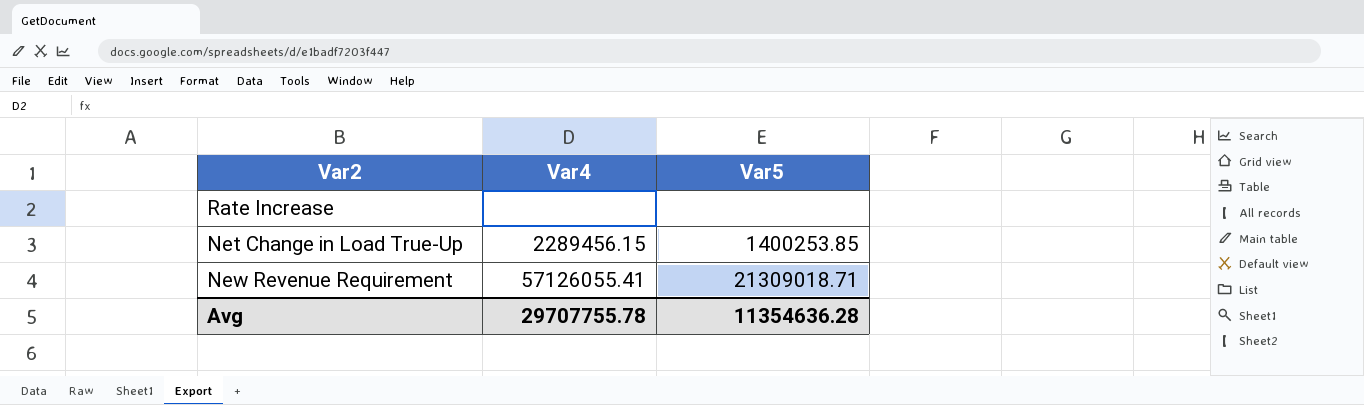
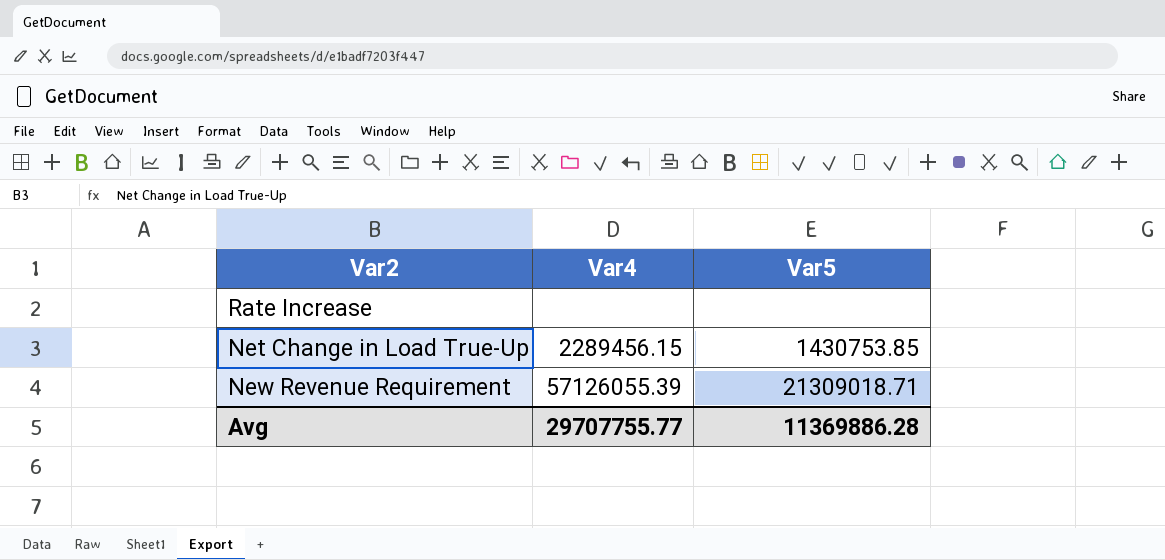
Net Change in Load True-Up | Var5: 1400253.85 -> 1430753.85
New Revenue Requirement | Var4: 57126055.41 -> 57126055.39
Avg | Var4: 29707755.78 -> 29707755.77
Avg | Var5: 11354636.28 -> 11369886.28

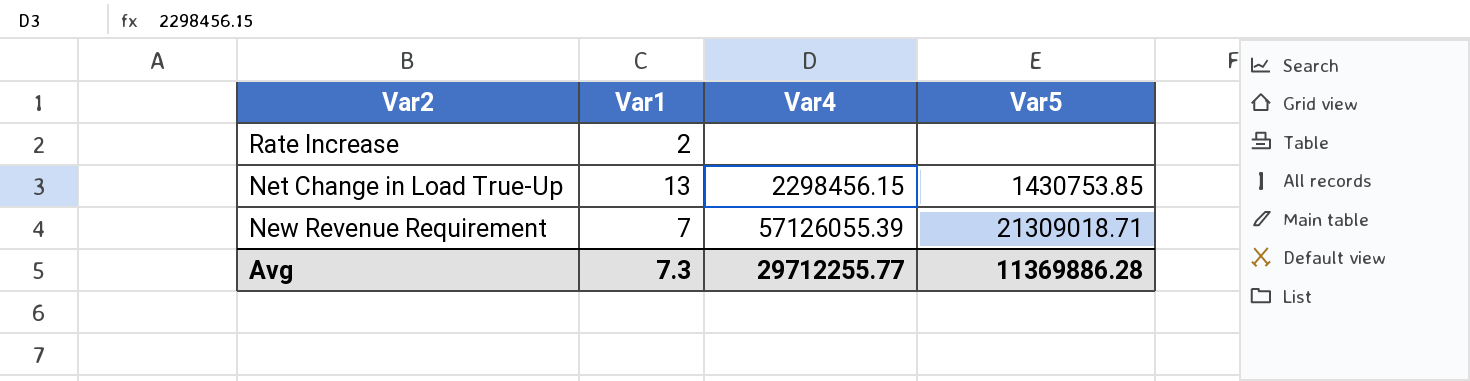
column Var1 | position: none -> 2
Net Change in Load True-Up | Var4: 2289456.15 -> 2298456.15
Avg | Var4: 29707755.77 -> 29712255.77

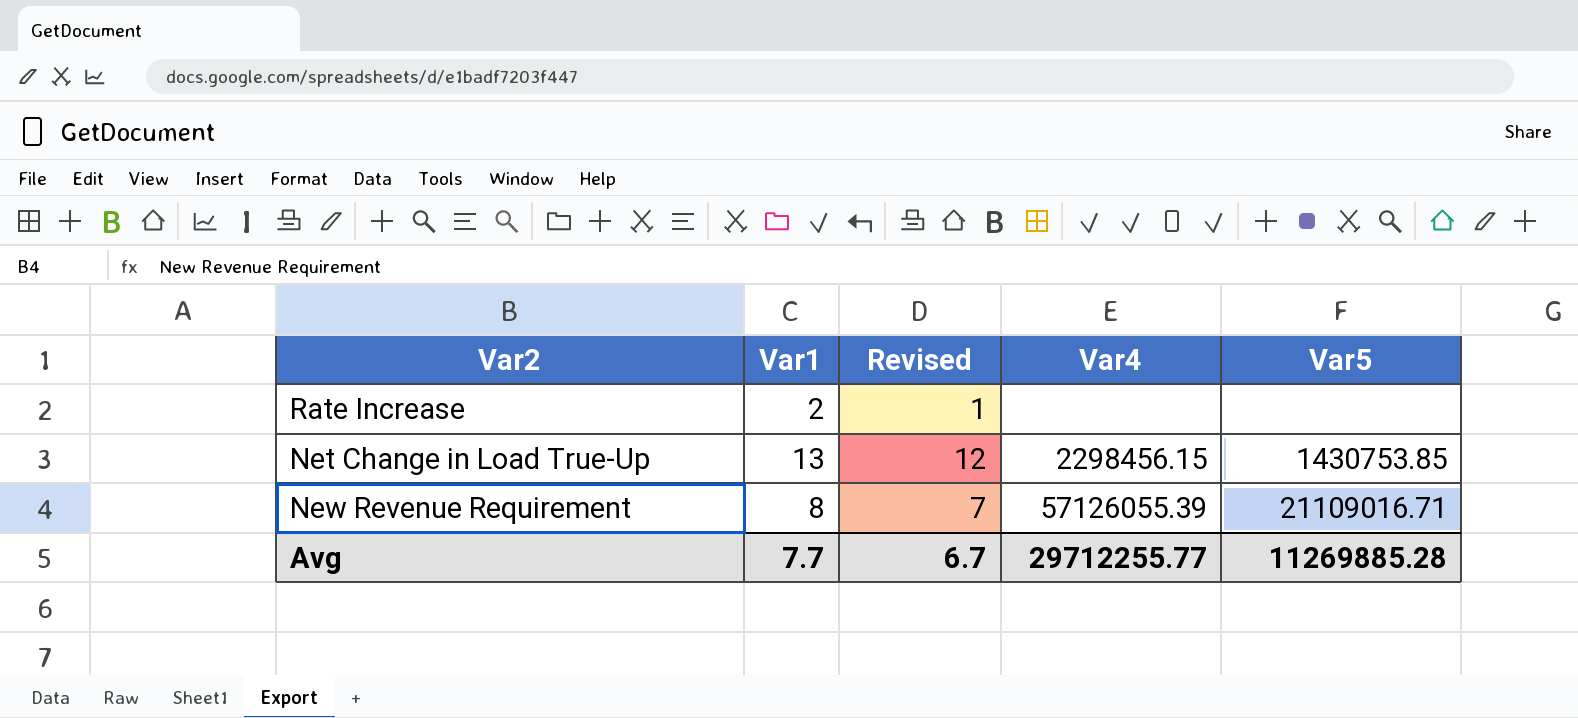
column Revised | formula: none -> [Var1] - 1
New Revenue Requirement | Var1: 7 -> 8
New Revenue Requirement | Var5: 21309018.71 -> 21109016.71
Avg | Var1: 7.3 -> 7.7
Avg | Var5: 11369886.28 -> 11269885.28

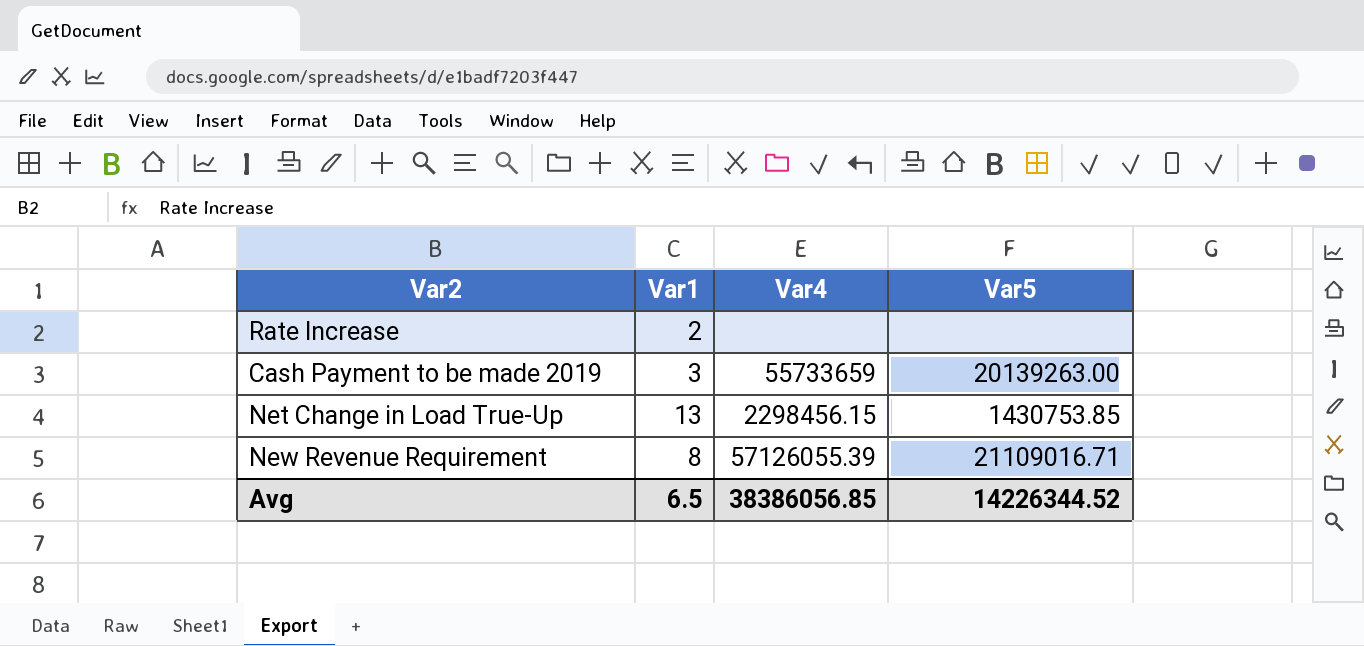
column Revised | formula: [Var1] - 1 -> none
row Cash Payment to be made 2019: none -> 3 | 55733659 | 20139263.00
Avg | Var1: 7.7 -> 6.5
Avg | Var4: 29712255.77 -> 38386056.85
Avg | Var5: 11269885.28 -> 14226344.52

